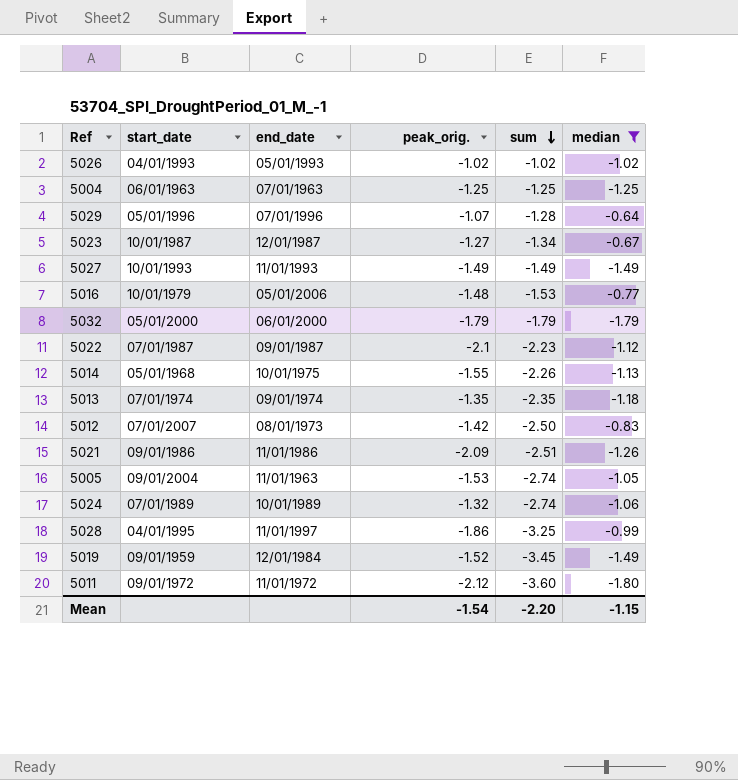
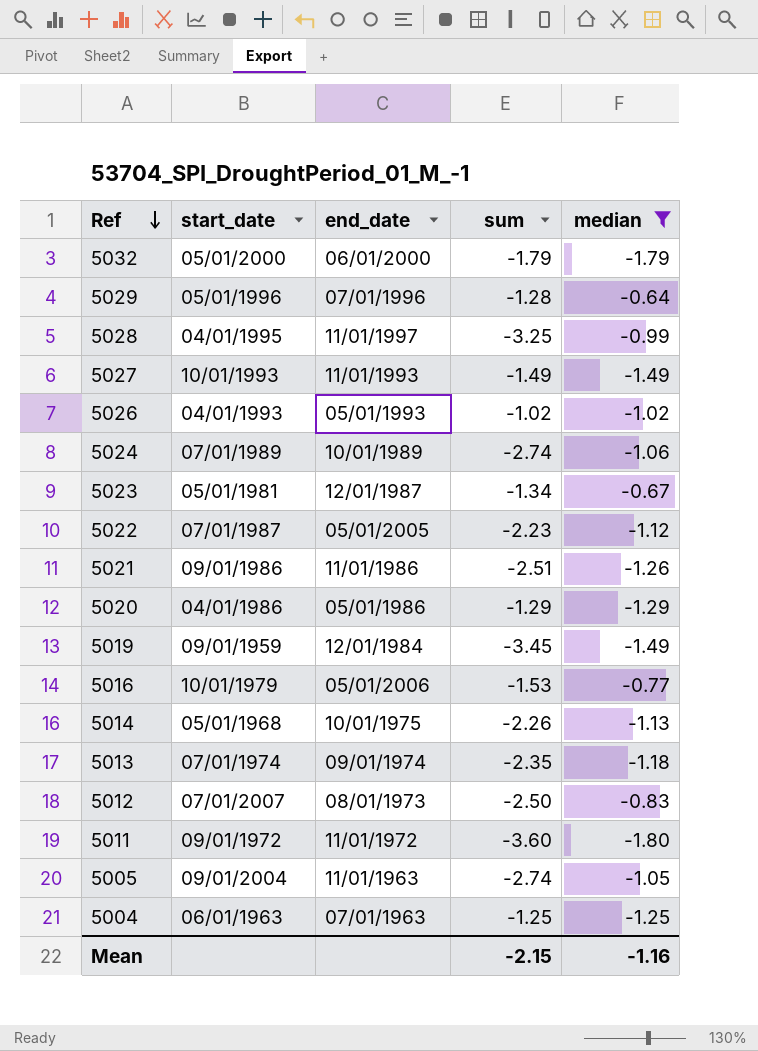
row order: sum descending -> Ref descending
column peak_orig. | position: 4 -> none
5023 | start_date: 10/01/1987 -> 05/01/1981
5022 | end_date: 09/01/1987 -> 05/01/2005
row 5020: none -> 04/01/1986 | 05/01/1986 | -1.29 | -1.29
Mean | sum: -2.20 -> -2.15
Mean | median: -1.15 -> -1.16

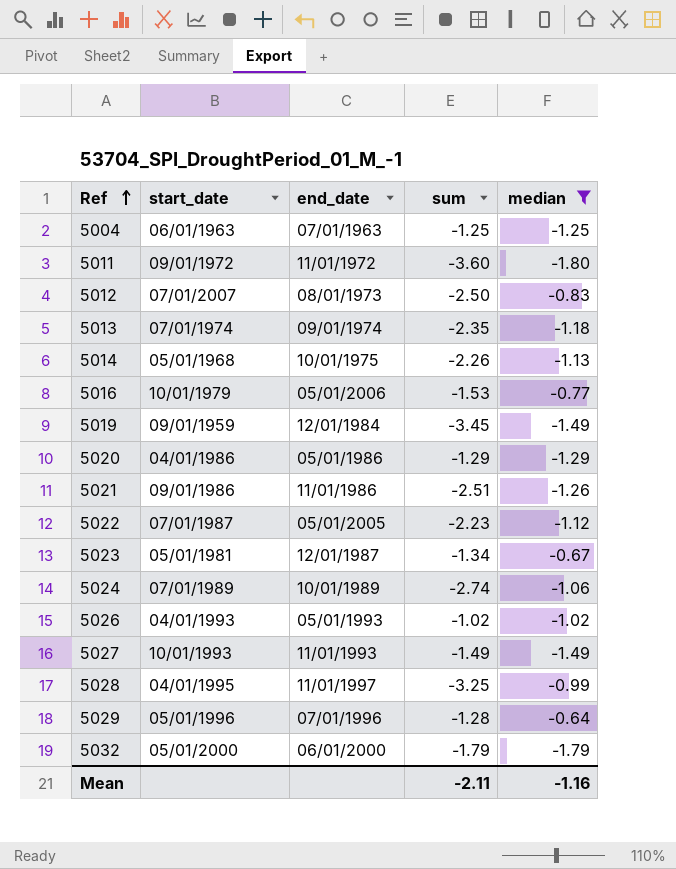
row order: Ref descending -> Ref ascending
row 5005: 09/01/2004 | 11/01/1963 | -2.74 | -1.05 -> none
Mean | sum: -2.15 -> -2.11

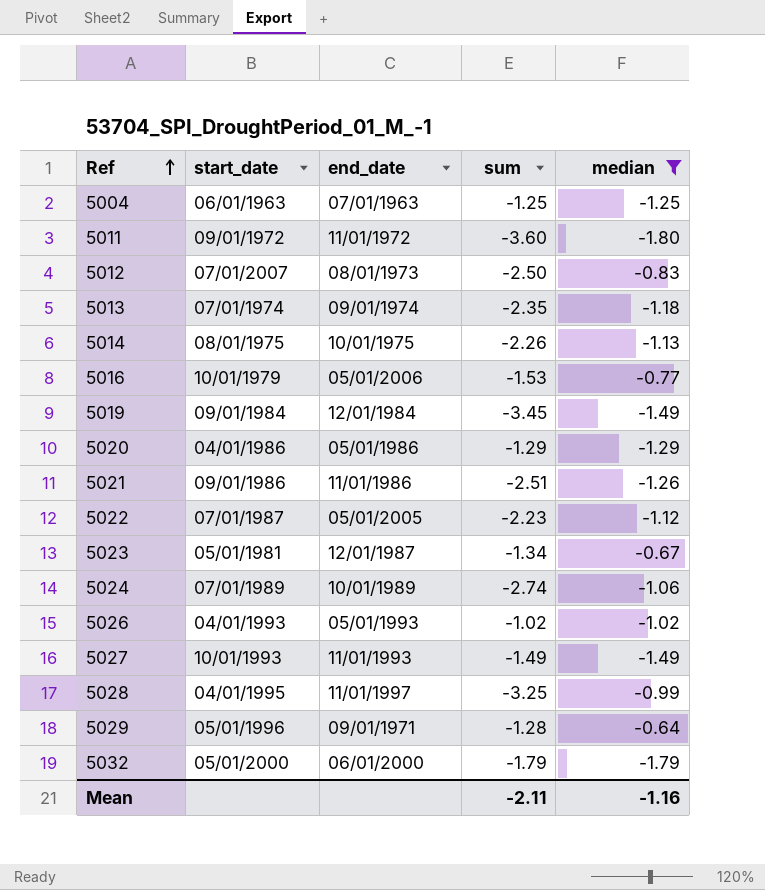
5014 | start_date: 05/01/1968 -> 08/01/1975
5019 | start_date: 09/01/1959 -> 09/01/1984
5029 | end_date: 07/01/1996 -> 09/01/1971

